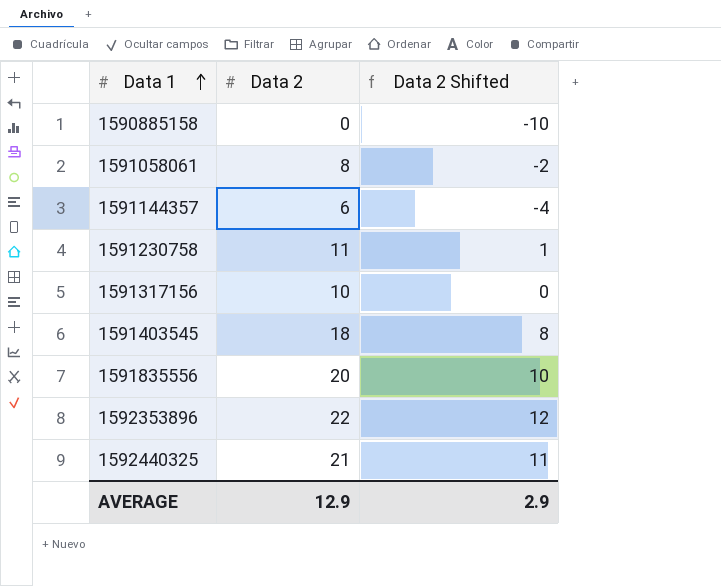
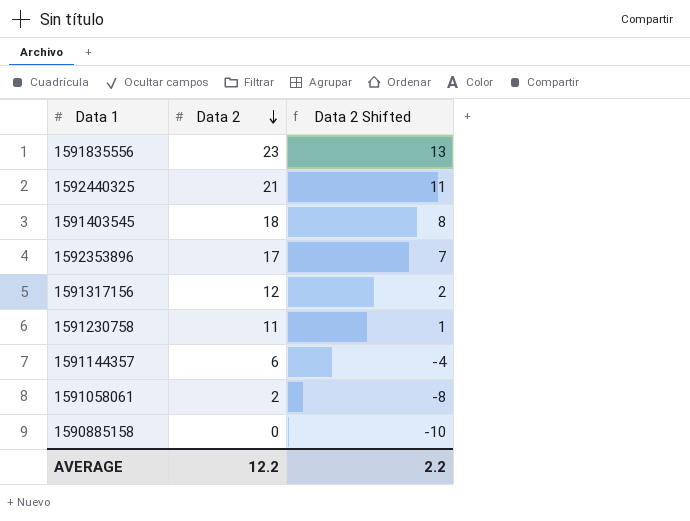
row order: Data 1 ascending -> Data 2 descending
1591835556 | Data 2: 20 -> 23
1591835556 | Data 2 Shifted: 10 -> 13
1592353896 | Data 2: 22 -> 17
1592353896 | Data 2 Shifted: 12 -> 7
1591317156 | Data 2: 10 -> 12
1591317156 | Data 2 Shifted: 0 -> 2
1591058061 | Data 2: 8 -> 2
1591058061 | Data 2 Shifted: -2 -> -8
AVERAGE | Data 2: 12.9 -> 12.2
AVERAGE | Data 2 Shifted: 2.9 -> 2.2

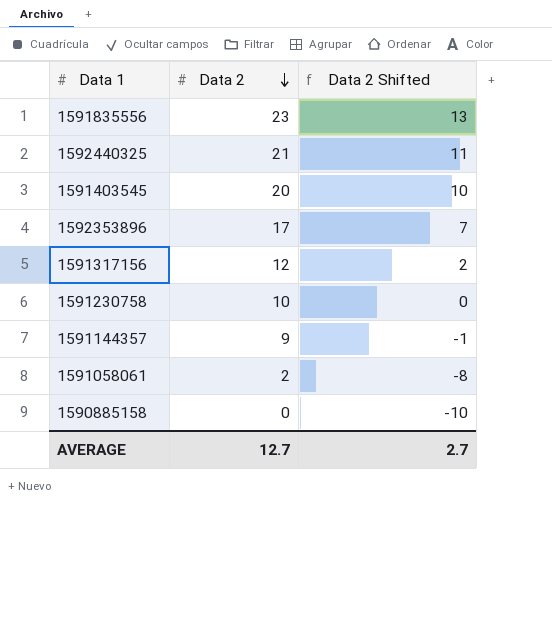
1591403545 | Data 2: 18 -> 20
1591403545 | Data 2 Shifted: 8 -> 10
1591230758 | Data 2: 11 -> 10
1591230758 | Data 2 Shifted: 1 -> 0
1591144357 | Data 2: 6 -> 9
1591144357 | Data 2 Shifted: -4 -> -1
AVERAGE | Data 2: 12.2 -> 12.7
AVERAGE | Data 2 Shifted: 2.2 -> 2.7

